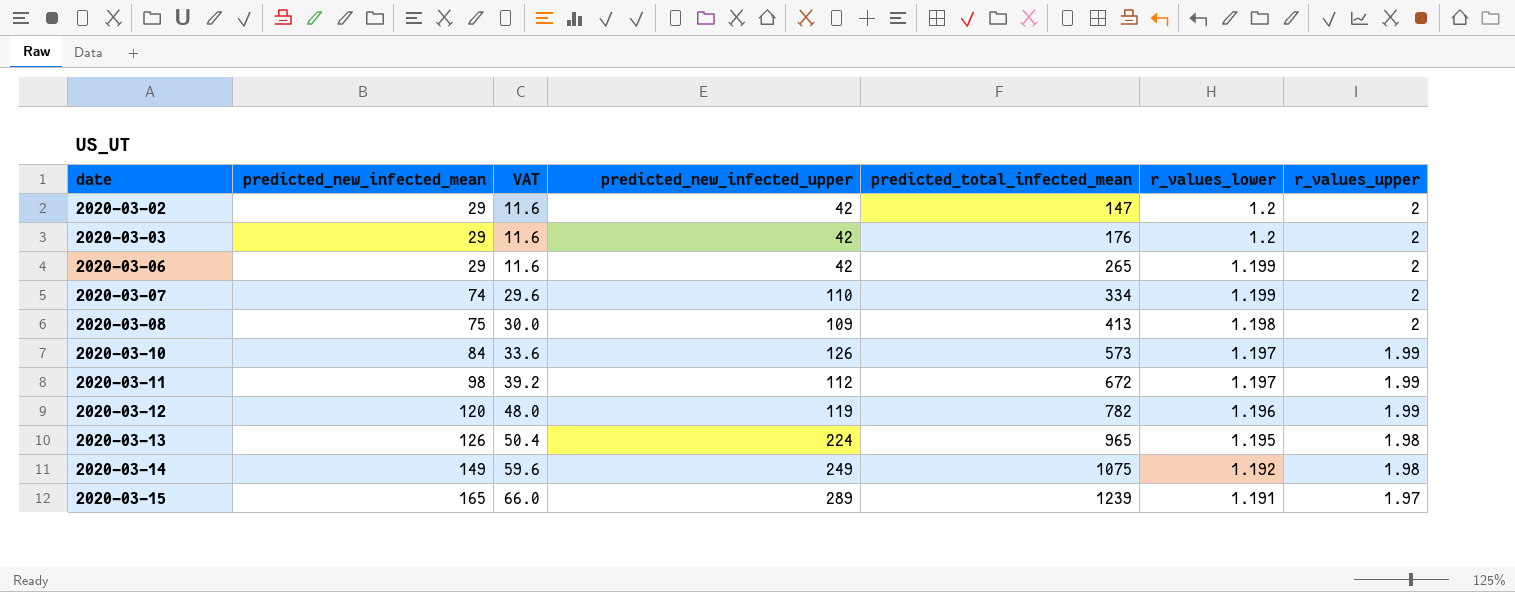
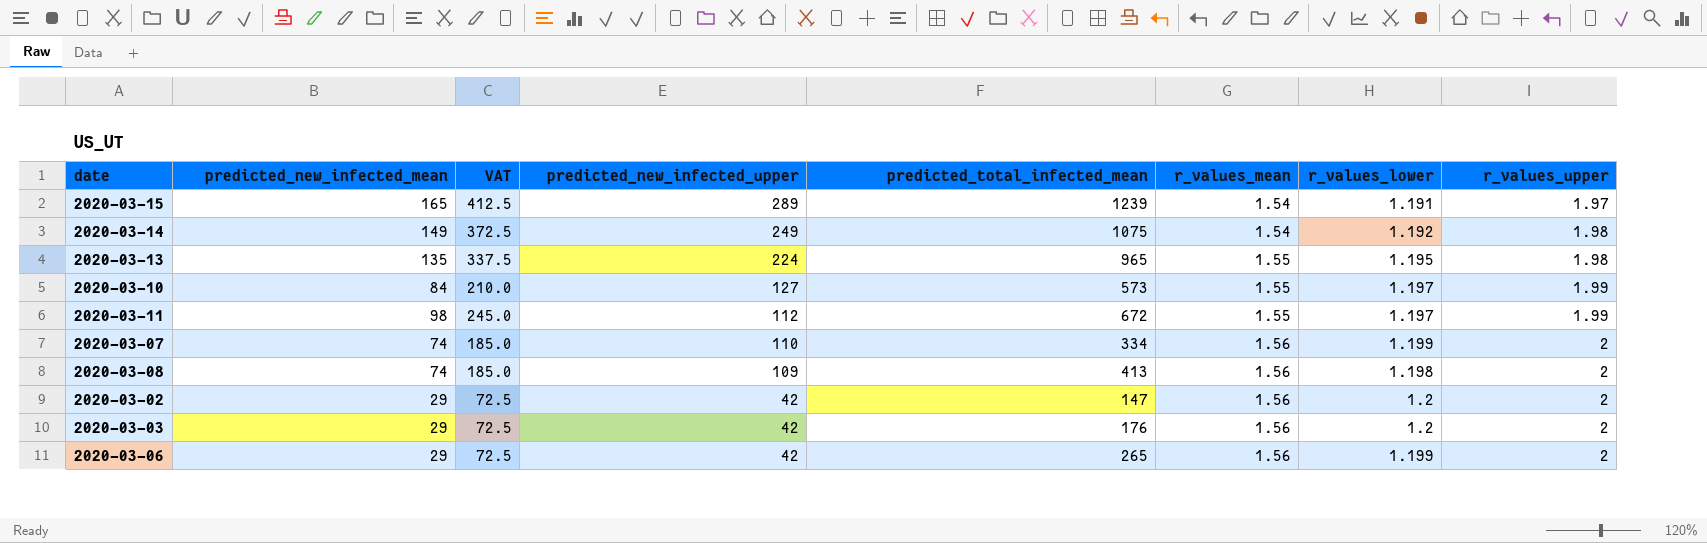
row order: date ascending -> predicted_new_infected_upper descending
column VAT | formula: [predicted_new_infected_mean] * 0.4 -> [predicted_new_infected_mean] * 2.5
column r_values_mean | position: none -> 6
row 2020-03-12: 120 | 48.0 | 119 | 782 | 1.196 | 1.99 -> none
2020-03-13 | predicted_new_infected_mean: 126 -> 135
2020-03-10 | predicted_new_infected_upper: 126 -> 127
2020-03-08 | predicted_new_infected_mean: 75 -> 74

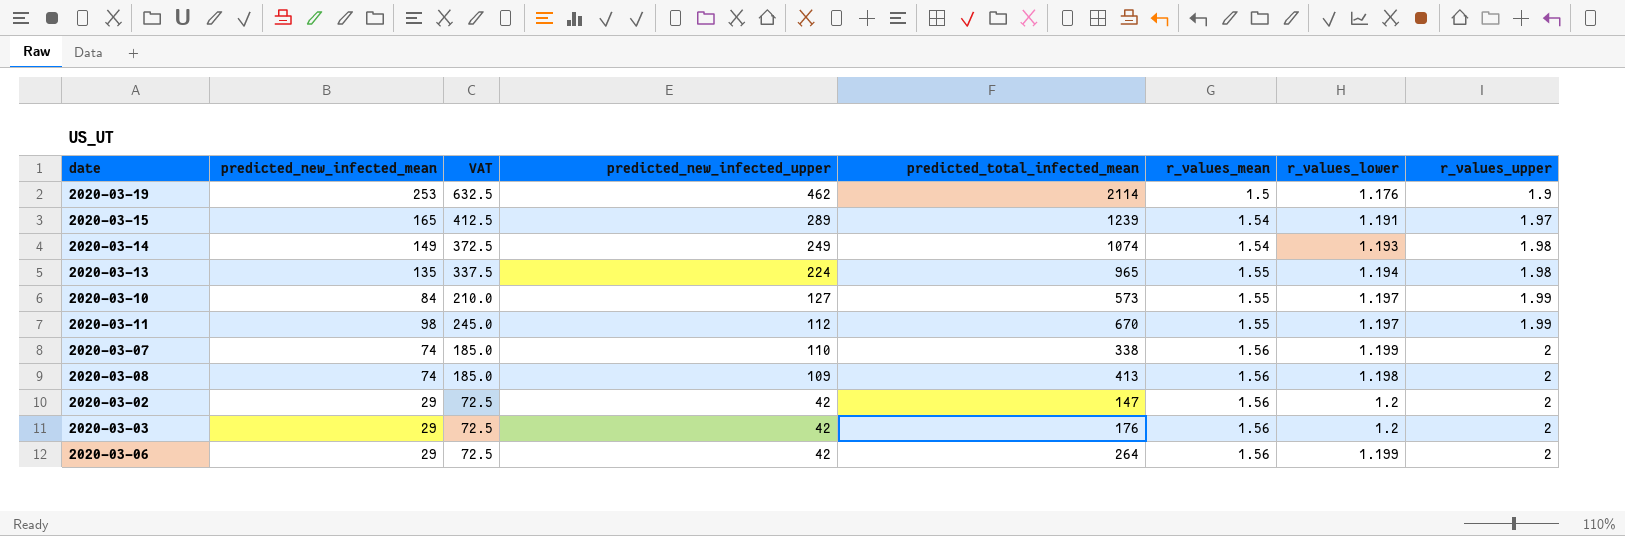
row 2020-03-19: none -> 253 | 632.5 | 462 | 2114 | 1.5 | 1.176 | 1.9
2020-03-14 | predicted_total_infected_mean: 1075 -> 1074
2020-03-14 | r_values_lower: 1.192 -> 1.193
2020-03-13 | r_values_lower: 1.195 -> 1.194
2020-03-11 | predicted_total_infected_mean: 672 -> 670
2020-03-07 | predicted_total_infected_mean: 334 -> 338
2020-03-06 | predicted_total_infected_mean: 265 -> 264

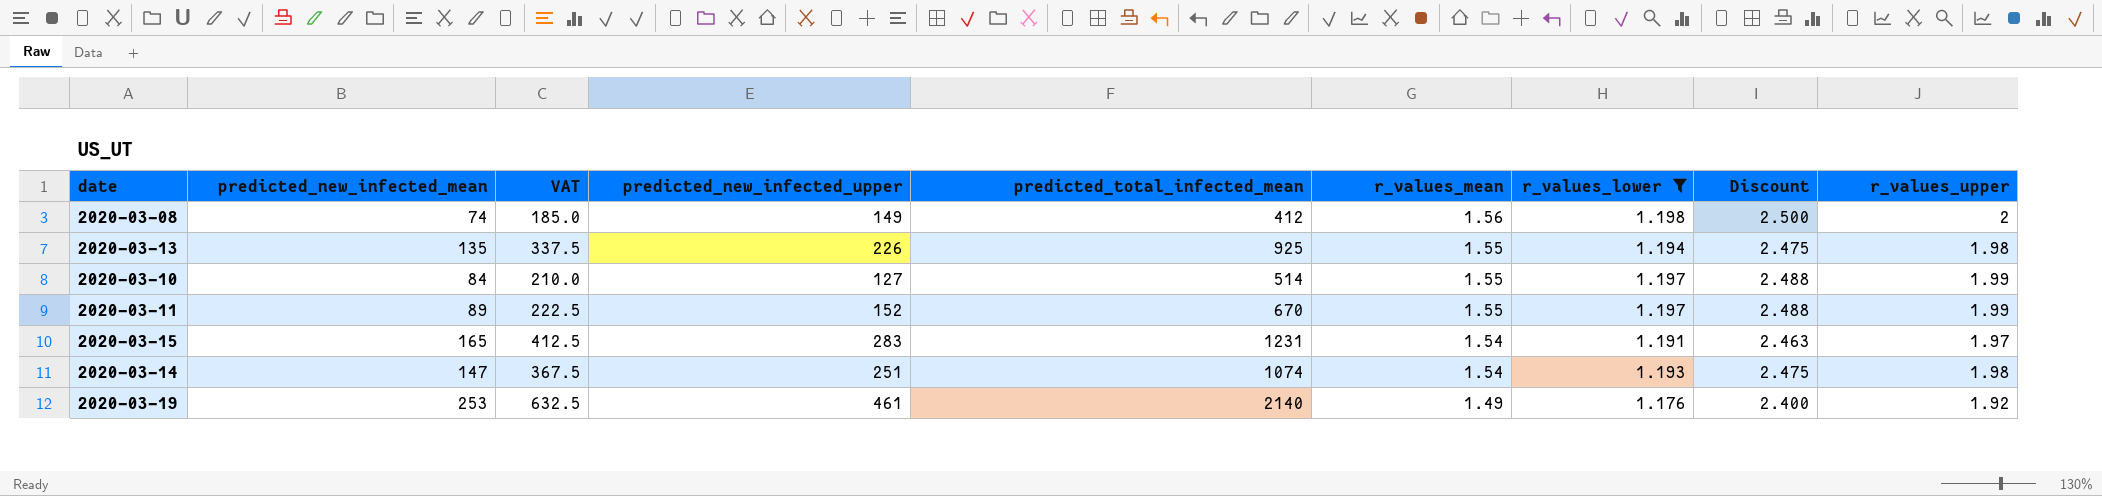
filter: none -> r_values_lower <= 1.198
row order: predicted_new_infected_upper descending -> r_values_mean descending
column Discount | formula: none -> [r_values_upper] * 1.25
2020-03-08 | predicted_new_infected_upper: 109 -> 149
2020-03-08 | predicted_total_infected_mean: 413 -> 412
2020-03-13 | predicted_new_infected_upper: 224 -> 226
2020-03-13 | predicted_total_infected_mean: 965 -> 925
2020-03-10 | predicted_total_infected_mean: 573 -> 514
2020-03-11 | predicted_new_infected_mean: 98 -> 89
2020-03-11 | VAT: 245.0 -> 222.5
2020-03-11 | predicted_new_infected_upper: 112 -> 152
2020-03-15 | predicted_new_infected_upper: 289 -> 283
2020-03-15 | predicted_total_infected_mean: 1239 -> 1231
2020-03-14 | predicted_new_infected_mean: 149 -> 147
2020-03-14 | VAT: 372.5 -> 367.5
2020-03-14 | predicted_new_infected_upper: 249 -> 251
2020-03-19 | predicted_new_infected_upper: 462 -> 461
2020-03-19 | predicted_total_infected_mean: 2114 -> 2140
2020-03-19 | r_values_mean: 1.5 -> 1.49
2020-03-19 | r_values_upper: 1.9 -> 1.92

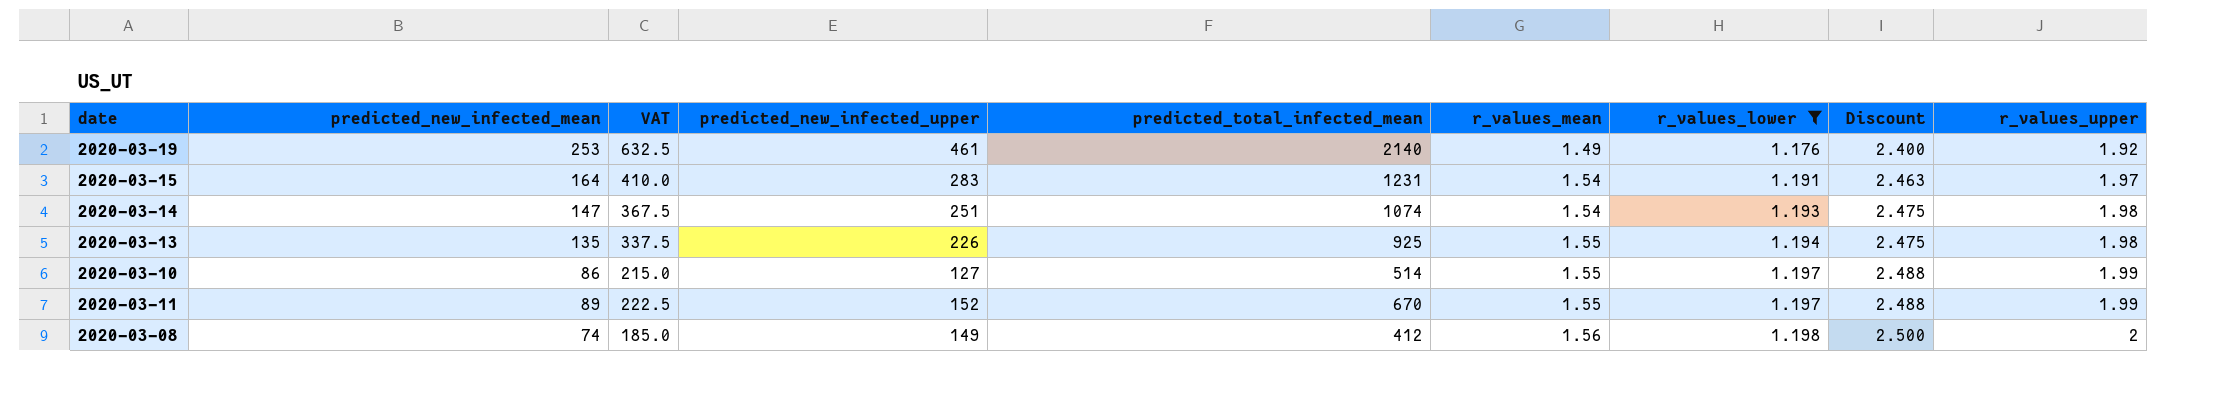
row order: r_values_mean descending -> r_values_mean ascending
2020-03-15 | predicted_new_infected_mean: 165 -> 164
2020-03-15 | VAT: 412.5 -> 410.0
2020-03-10 | predicted_new_infected_mean: 84 -> 86
2020-03-10 | VAT: 210.0 -> 215.0

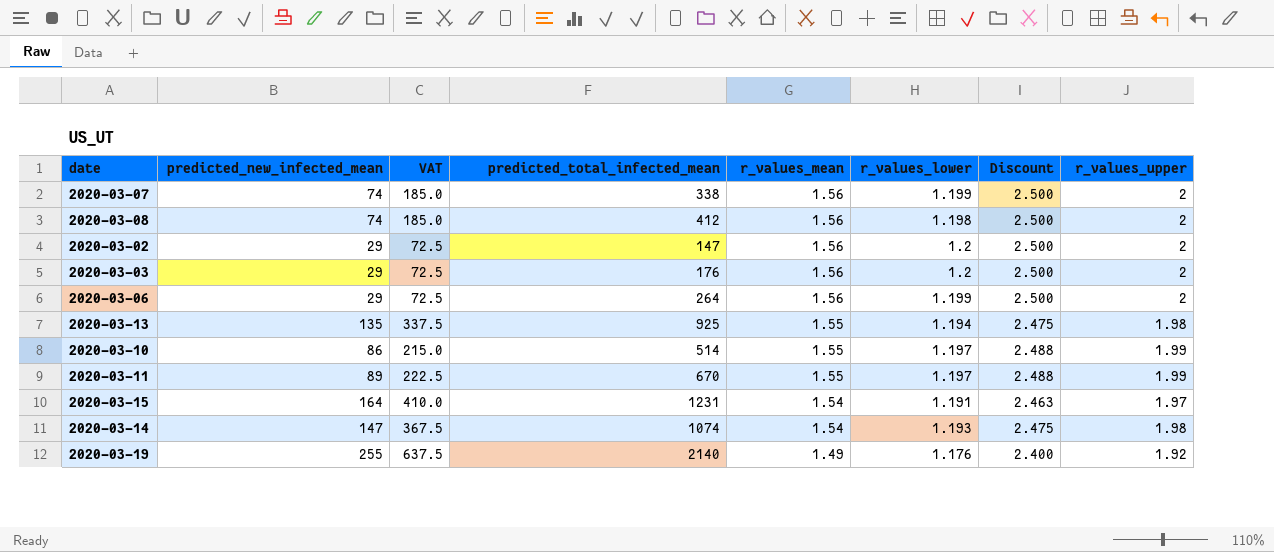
filter: r_values_lower <= 1.198 -> none
row order: r_values_mean ascending -> r_values_mean descending
column predicted_new_infected_upper | position: 4 -> none
2020-03-19 | predicted_new_infected_mean: 253 -> 255
2020-03-19 | VAT: 632.5 -> 637.5

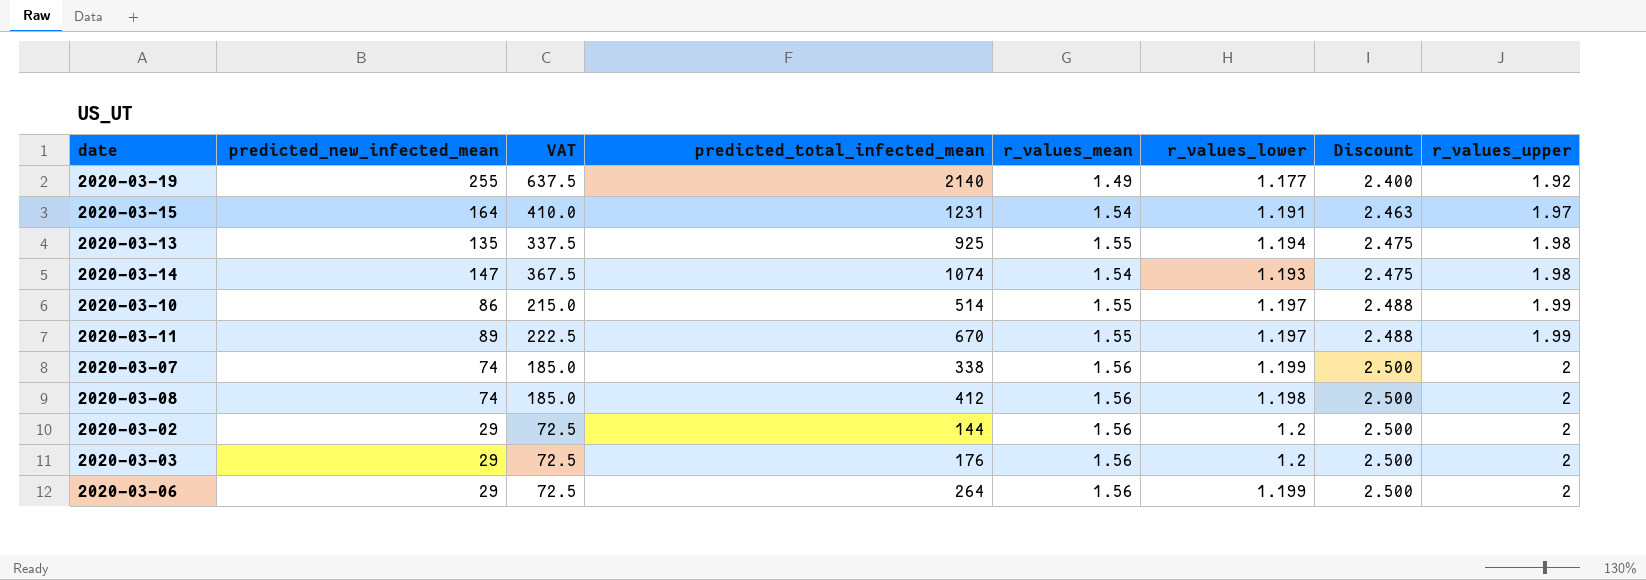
row order: r_values_mean descending -> Discount ascending
2020-03-19 | r_values_lower: 1.176 -> 1.177
2020-03-02 | predicted_total_infected_mean: 147 -> 144

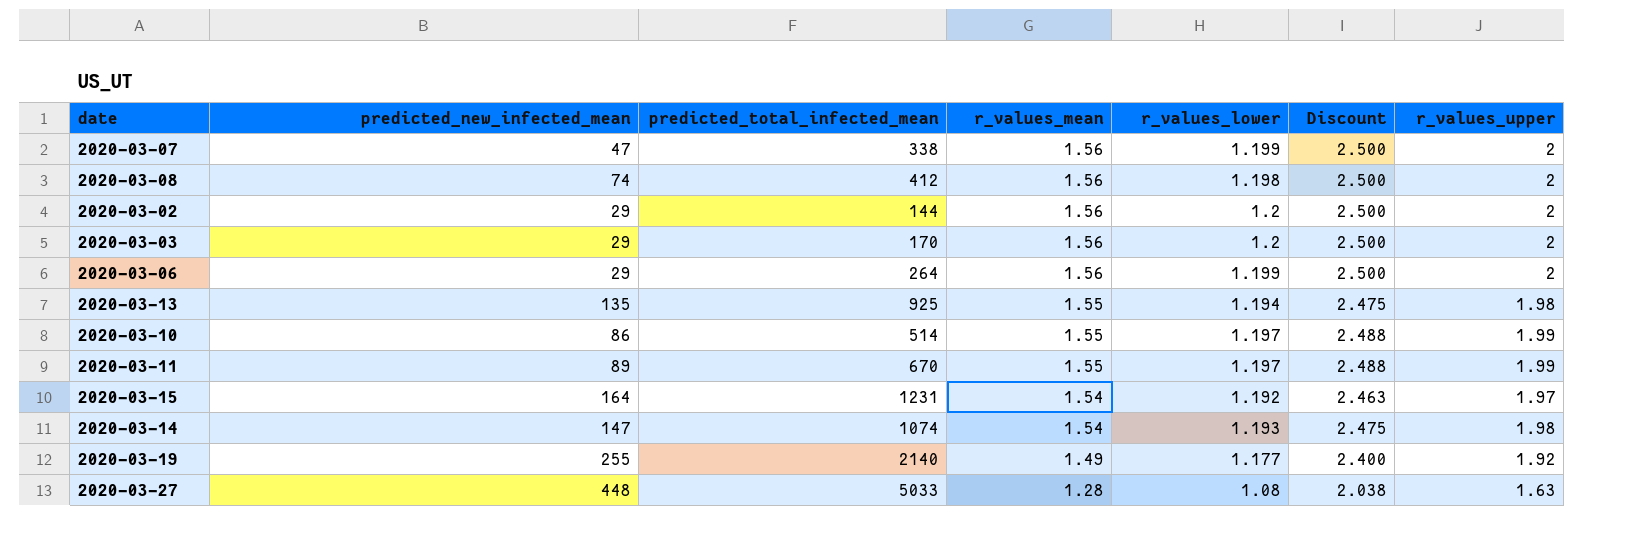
row order: Discount ascending -> r_values_mean descending
column VAT | formula: [predicted_new_infected_mean] * 2.5 -> none
2020-03-07 | predicted_new_infected_mean: 74 -> 47
2020-03-03 | predicted_total_infected_mean: 176 -> 170
2020-03-15 | r_values_lower: 1.191 -> 1.192
row 2020-03-27: none -> 448 | 5033 | 1.28 | 1.08 | 2.038 | 1.63

